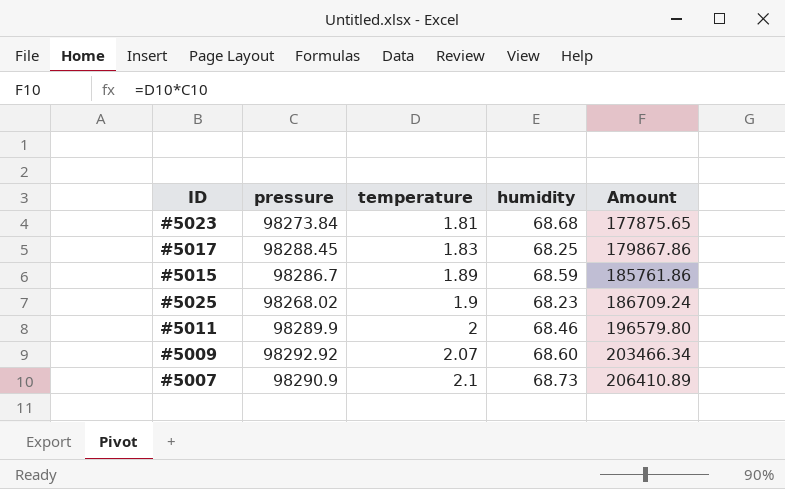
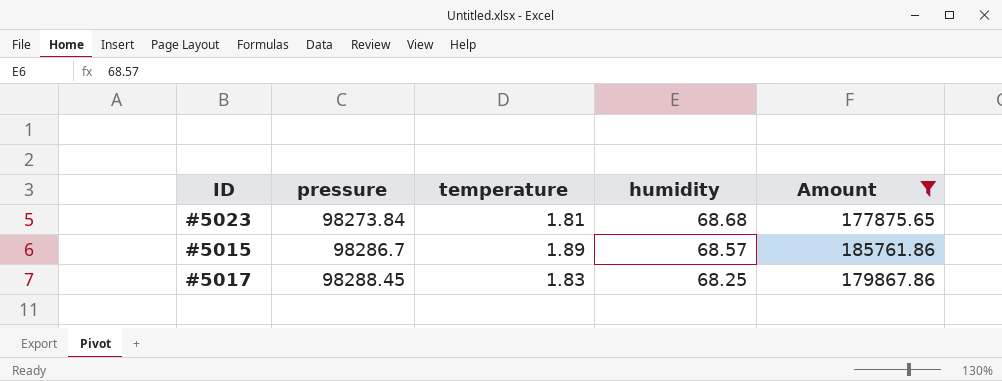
filter: none -> Amount <= 185761.86
row order: temperature ascending -> pressure ascending
#5015 | humidity: 68.59 -> 68.57

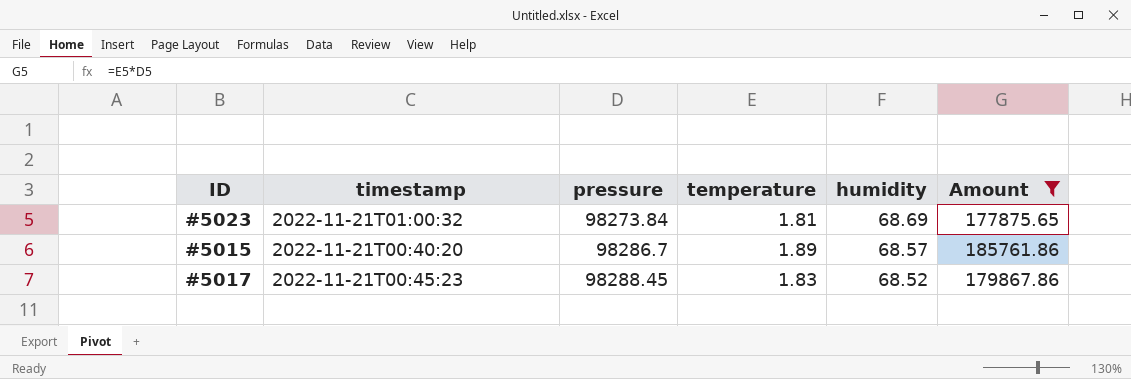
column timestamp | position: none -> 2
#5023 | humidity: 68.68 -> 68.69
#5017 | humidity: 68.25 -> 68.52

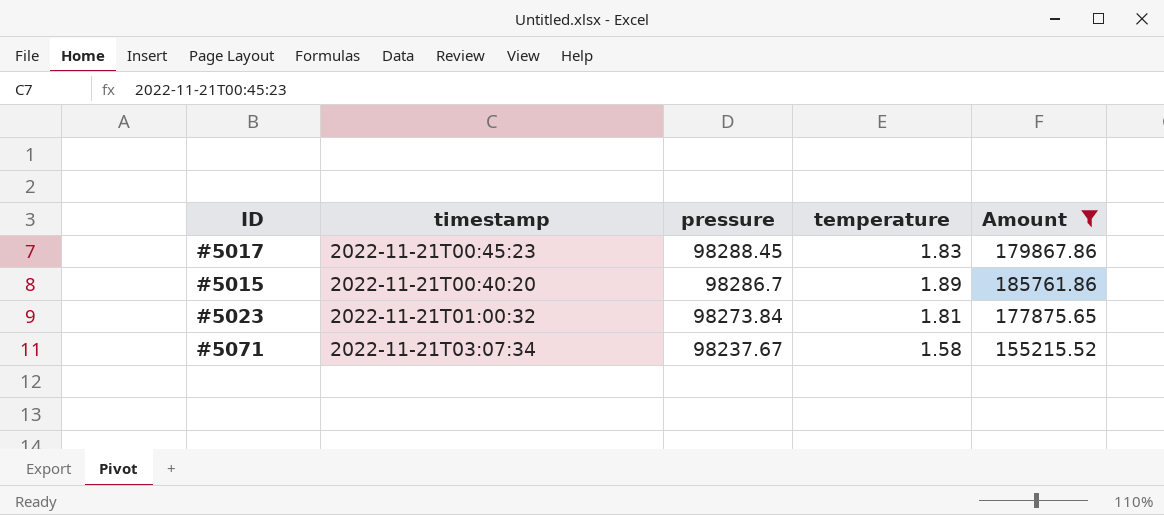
row order: pressure ascending -> pressure descending
column humidity | position: 5 -> none
row #5071: none -> 2022-11-21T03:07:34 | 98237.67 | 1.58 | 155215.52

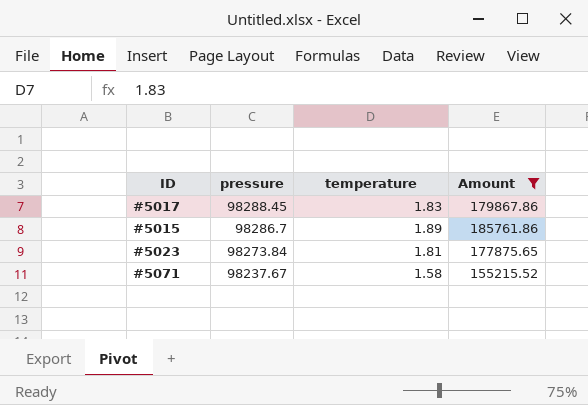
column timestamp | position: 2 -> none

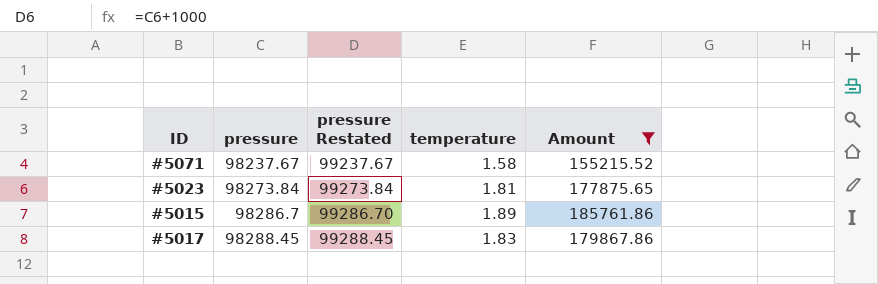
row order: pressure descending -> pressure ascending
column pressure Restated | formula: none -> [pressure] + 1000

